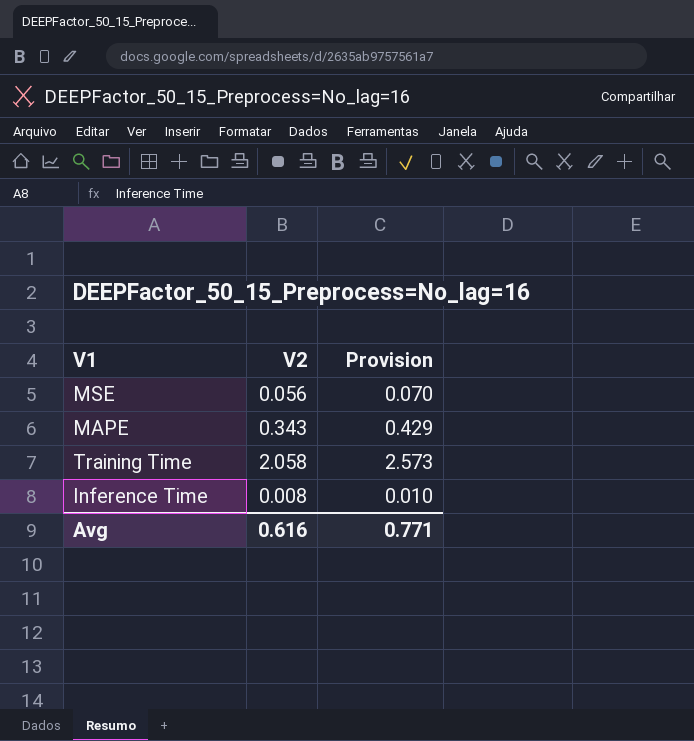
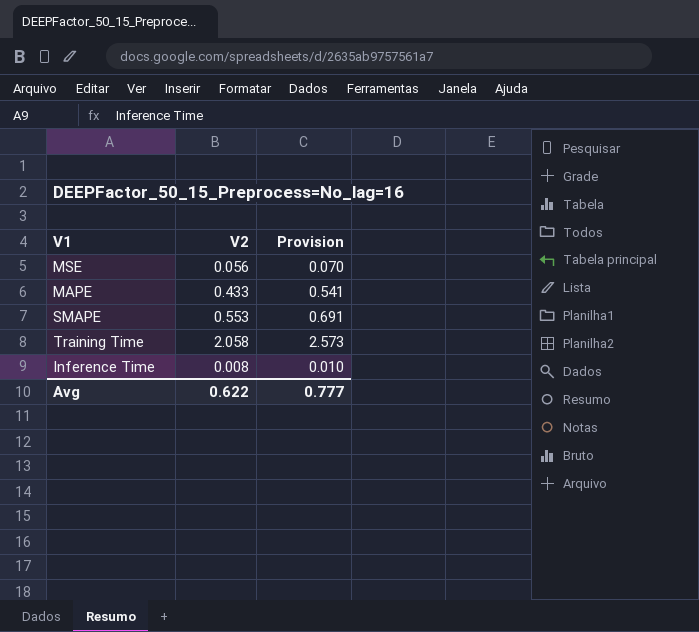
MAPE | V2: 0.343 -> 0.433
MAPE | Provision: 0.429 -> 0.541
row SMAPE: none -> 0.553 | 0.691
Avg | V2: 0.616 -> 0.622
Avg | Provision: 0.771 -> 0.777

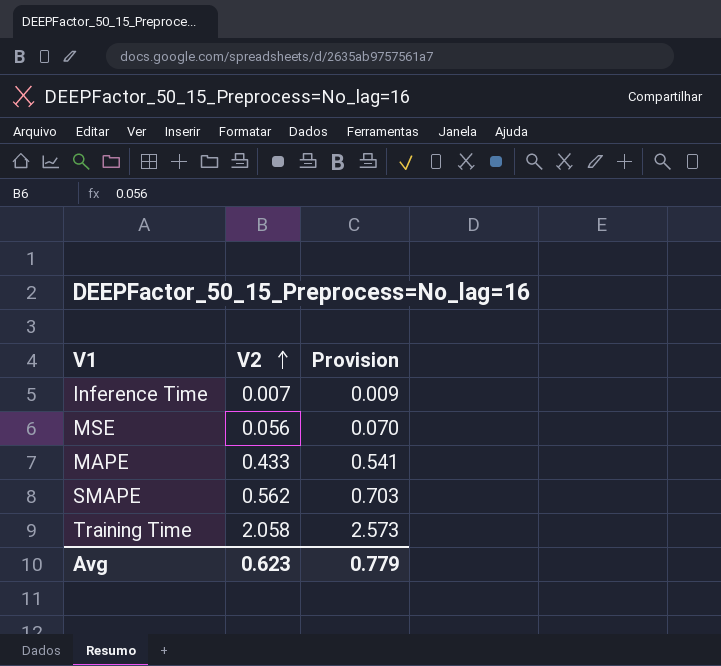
row order: none -> V2 ascending
Inference Time | V2: 0.008 -> 0.007
Inference Time | Provision: 0.010 -> 0.009
SMAPE | V2: 0.553 -> 0.562
SMAPE | Provision: 0.691 -> 0.703
Avg | V2: 0.622 -> 0.623
Avg | Provision: 0.777 -> 0.779

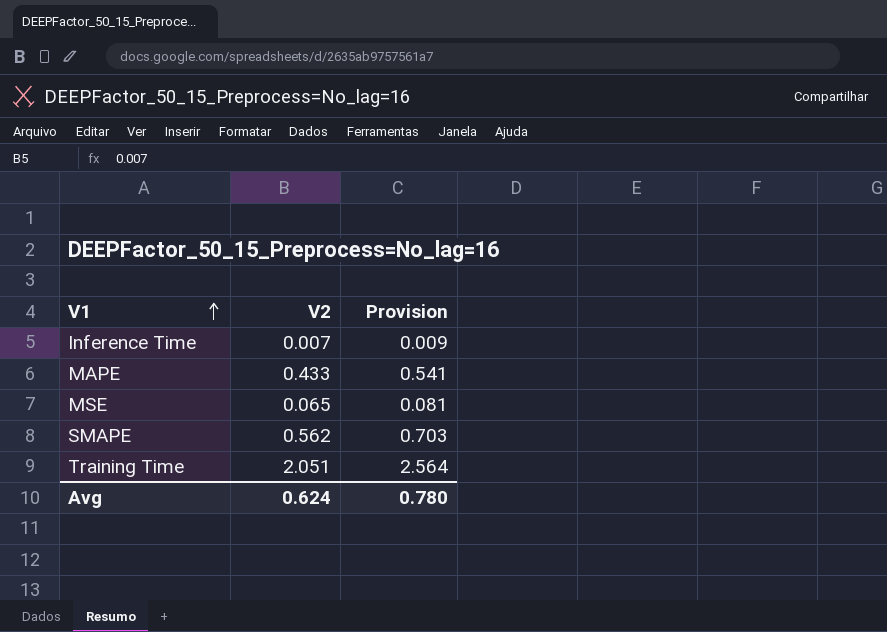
row order: V2 ascending -> V1 ascending
MSE | V2: 0.056 -> 0.065
MSE | Provision: 0.070 -> 0.081
Training Time | V2: 2.058 -> 2.051
Training Time | Provision: 2.573 -> 2.564
Avg | V2: 0.623 -> 0.624
Avg | Provision: 0.779 -> 0.780

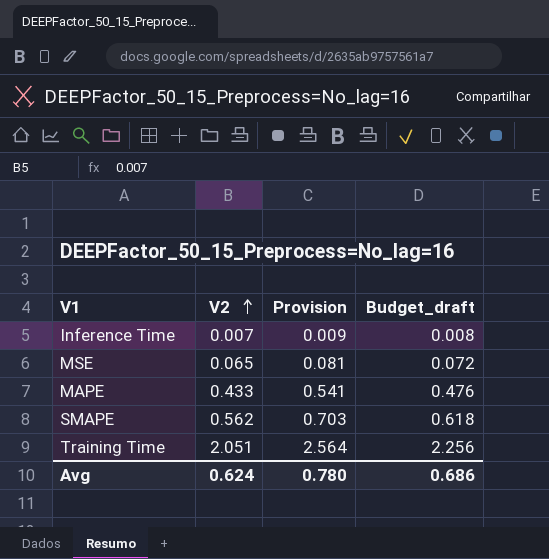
row order: V1 ascending -> V2 ascending
column Budget_draft | formula: none -> [V2] * 1.1

